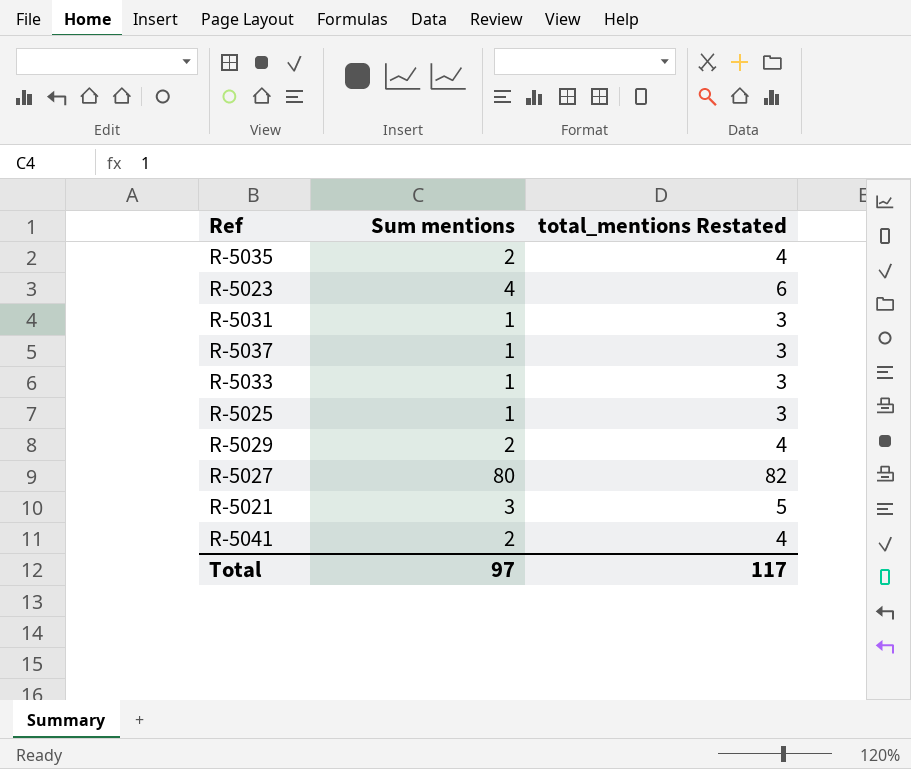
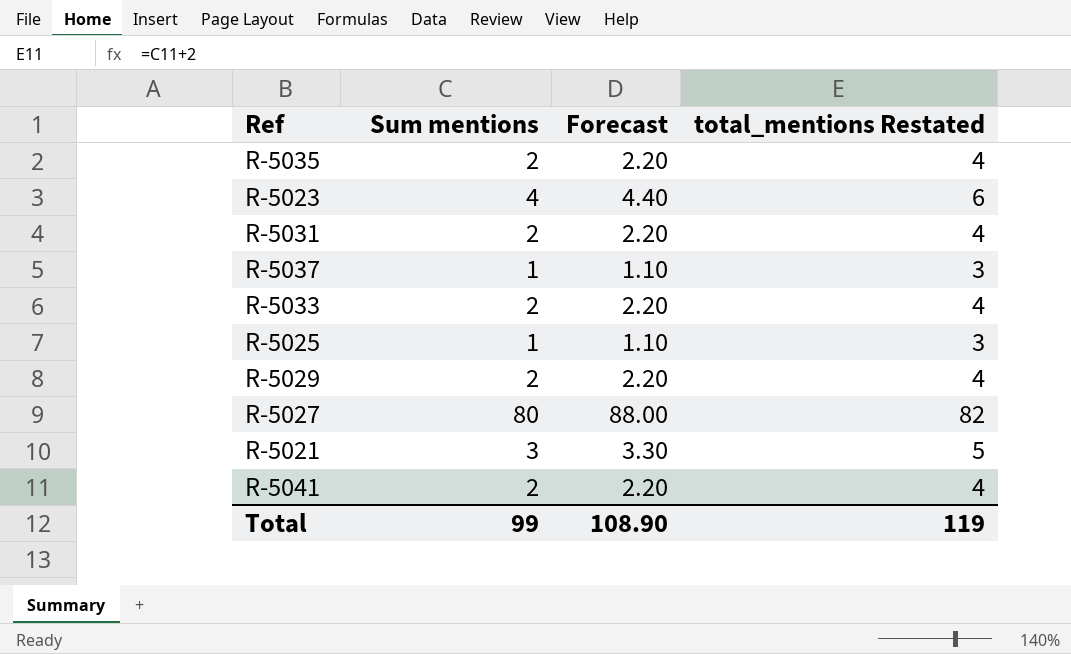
column Forecast | formula: none -> [Sum mentions] * 1.1
R-5031 | Sum mentions: 1 -> 2
R-5031 | total_mentions Restated: 3 -> 4
R-5033 | Sum mentions: 1 -> 2
R-5033 | total_mentions Restated: 3 -> 4
Total | Sum mentions: 97 -> 99
Total | total_mentions Restated: 117 -> 119

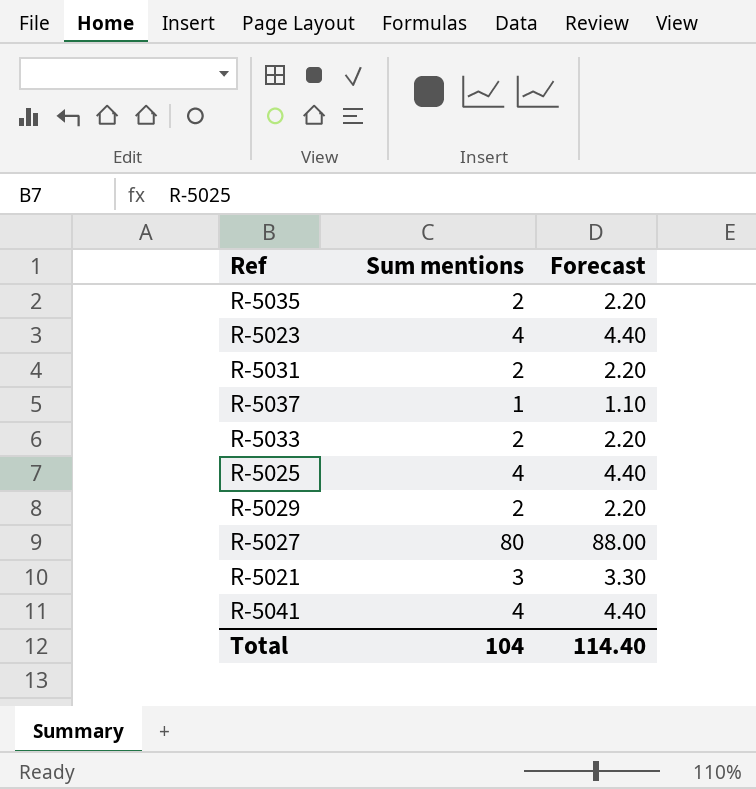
column total_mentions Restated | formula: [Sum mentions] + 2 -> none
R-5025 | Sum mentions: 1 -> 4
R-5025 | Forecast: 1.10 -> 4.40
R-5041 | Sum mentions: 2 -> 4
R-5041 | Forecast: 2.20 -> 4.40
Total | Sum mentions: 99 -> 104
Total | Forecast: 108.90 -> 114.40

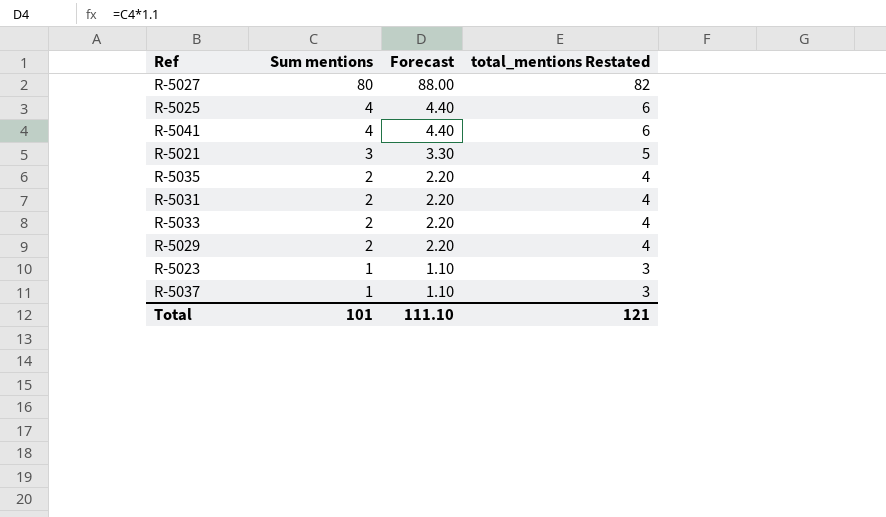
row order: none -> Sum mentions descending
column total_mentions Restated | formula: none -> [Sum mentions] + 2
R-5023 | Sum mentions: 4 -> 1
R-5023 | Forecast: 4.40 -> 1.10
Total | Sum mentions: 104 -> 101
Total | Forecast: 114.40 -> 111.10

